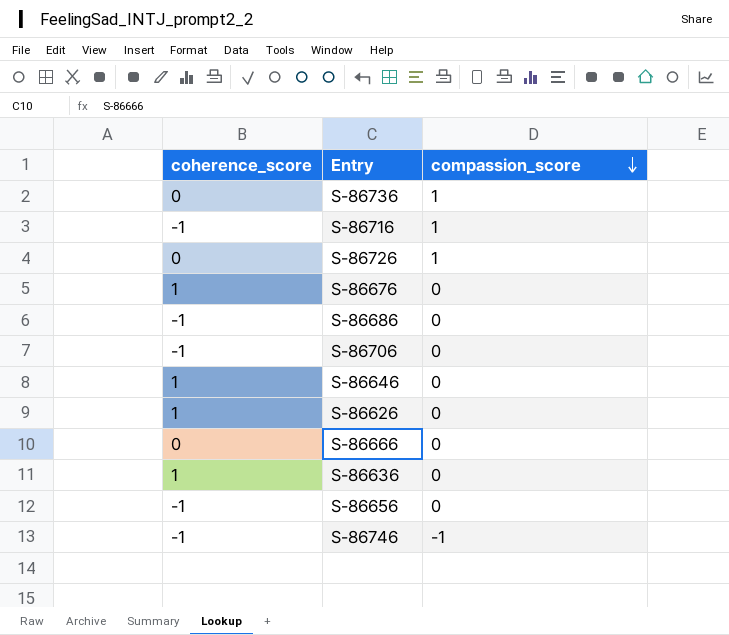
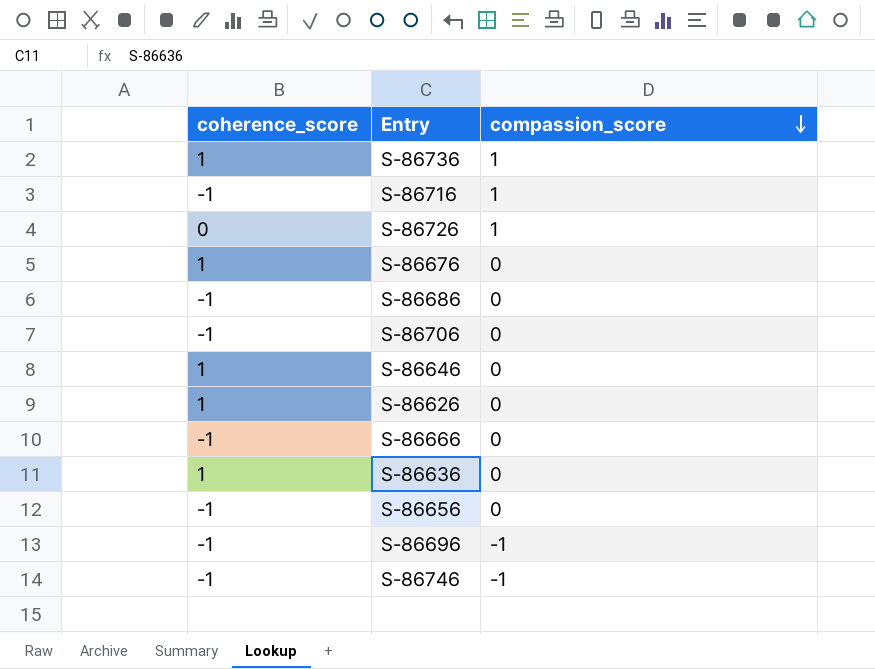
S-86736 | coherence_score: 0 -> 1
S-86666 | coherence_score: 0 -> -1
row S-86696: none -> -1 | -1

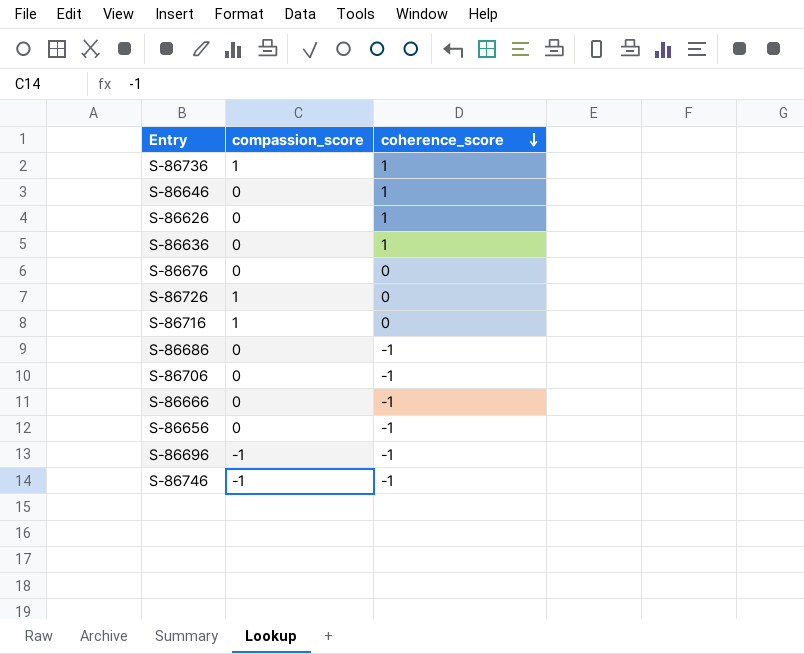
row order: compassion_score descending -> coherence_score descending
column coherence_score | position: 1 -> 3
S-86676 | coherence_score: 1 -> 0
S-86716 | coherence_score: -1 -> 0

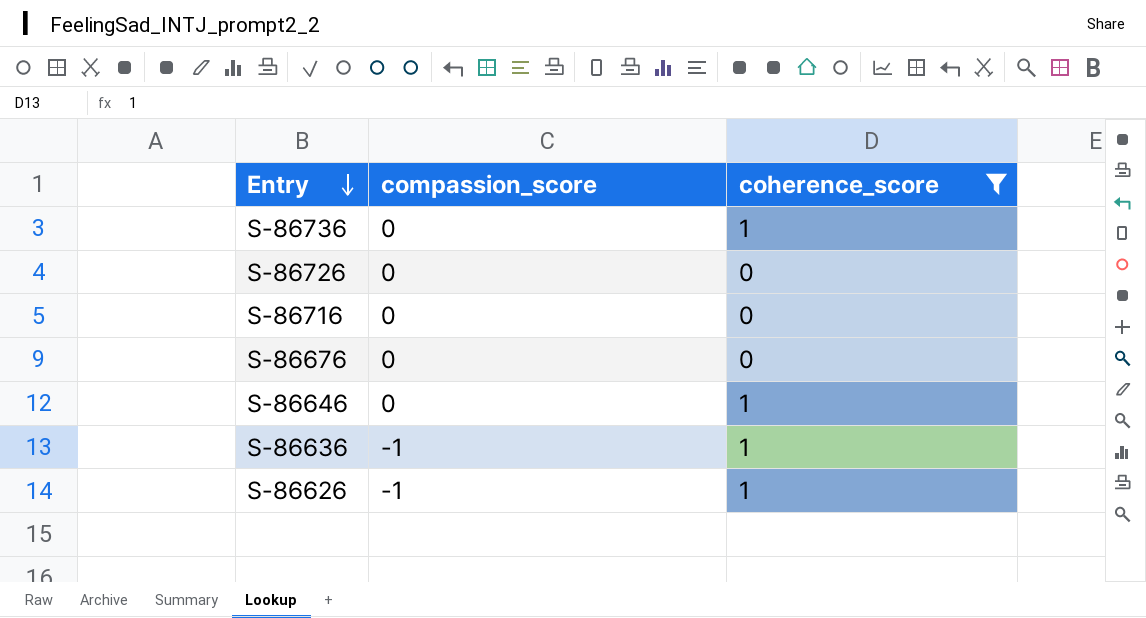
filter: none -> coherence_score != -1
row order: coherence_score descending -> Entry descending
S-86736 | compassion_score: 1 -> 0
S-86726 | compassion_score: 1 -> 0
S-86716 | compassion_score: 1 -> 0
S-86636 | compassion_score: 0 -> -1
S-86626 | compassion_score: 0 -> -1

